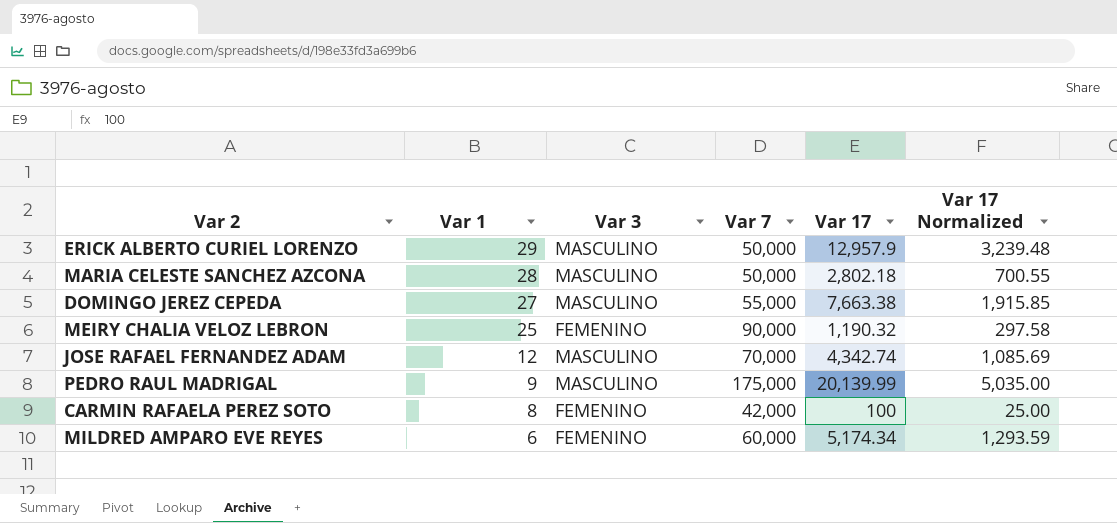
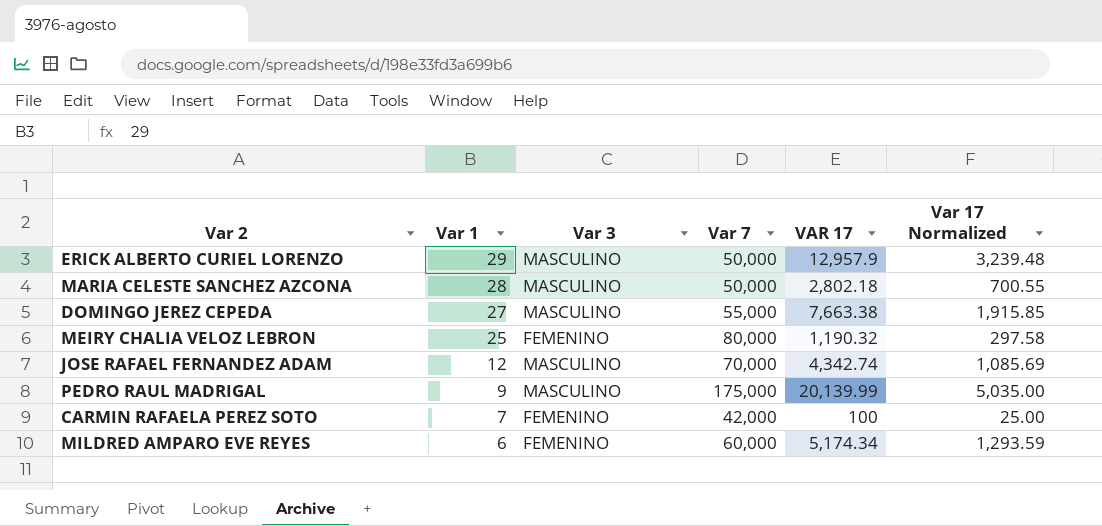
column name: Var 17 -> VAR 17
MEIRY CHALIA VELOZ LEBRON | Var 7: 90,000 -> 80,000
CARMIN RAFAELA PEREZ SOTO | Var 1: 8 -> 7

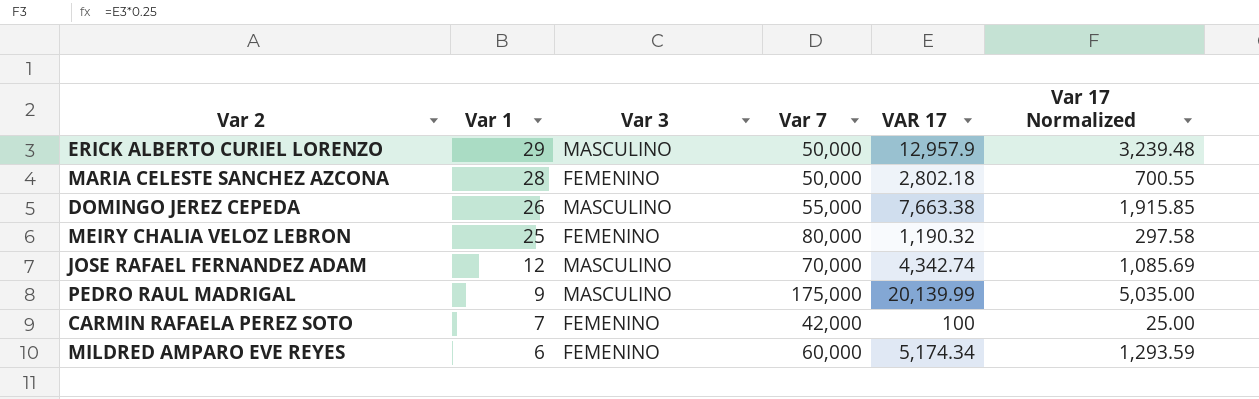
MARIA CELESTE SANCHEZ AZCONA | Var 3: MASCULINO -> FEMENINO
DOMINGO JEREZ CEPEDA | Var 1: 27 -> 26

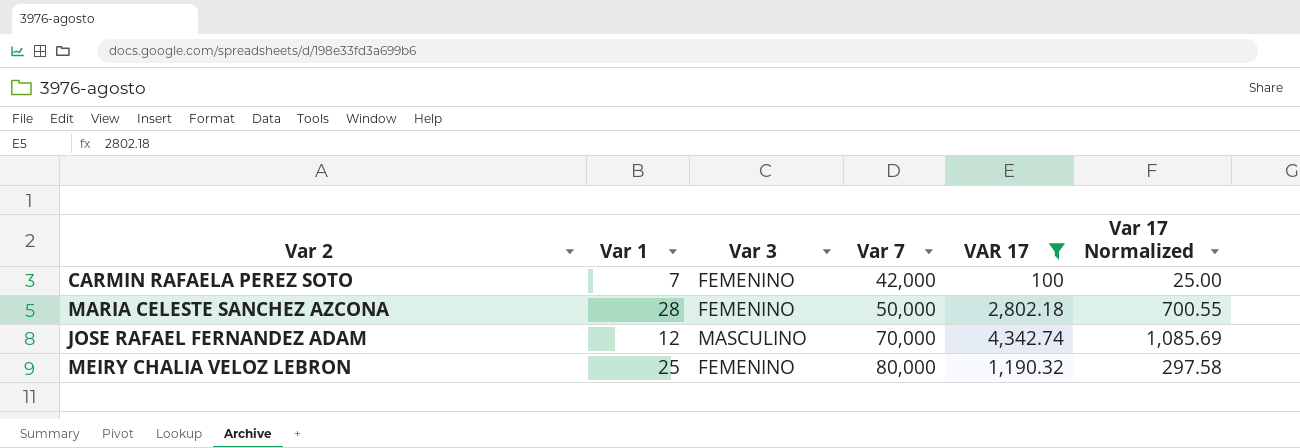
filter: none -> VAR 17 <= 4,342.74
row order: Var 1 descending -> Var 7 ascending

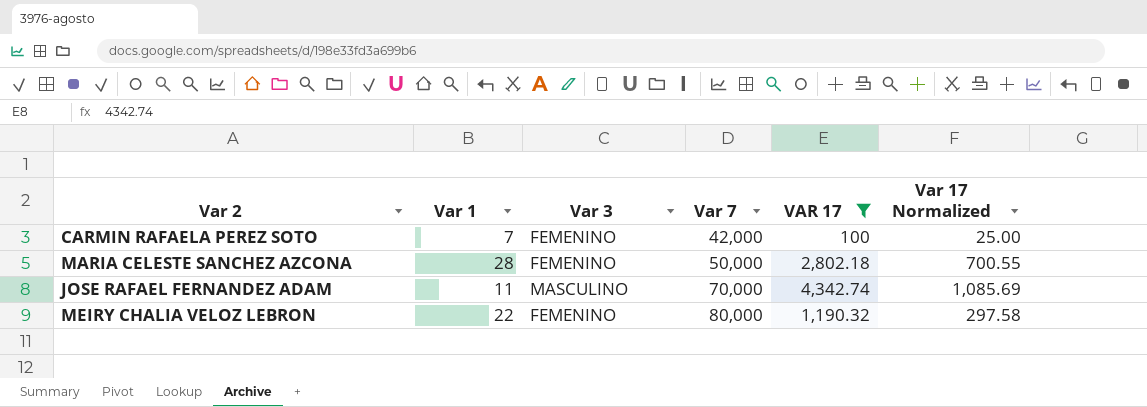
JOSE RAFAEL FERNANDEZ ADAM | Var 1: 12 -> 11
MEIRY CHALIA VELOZ LEBRON | Var 1: 25 -> 22

